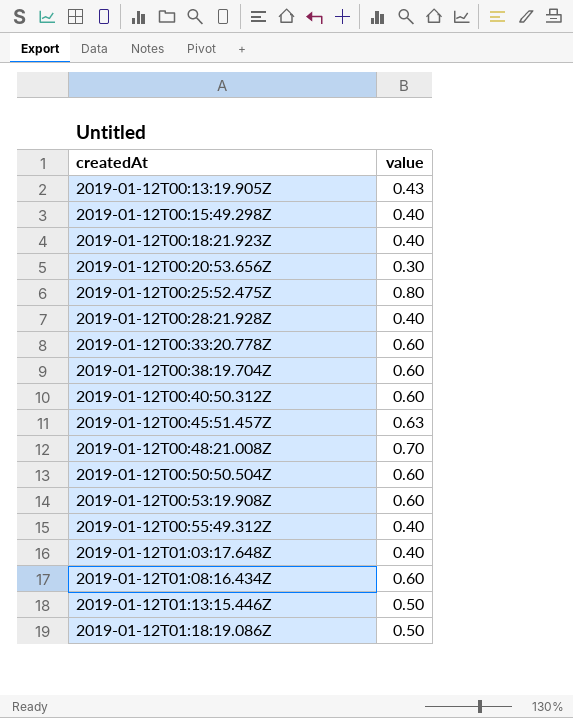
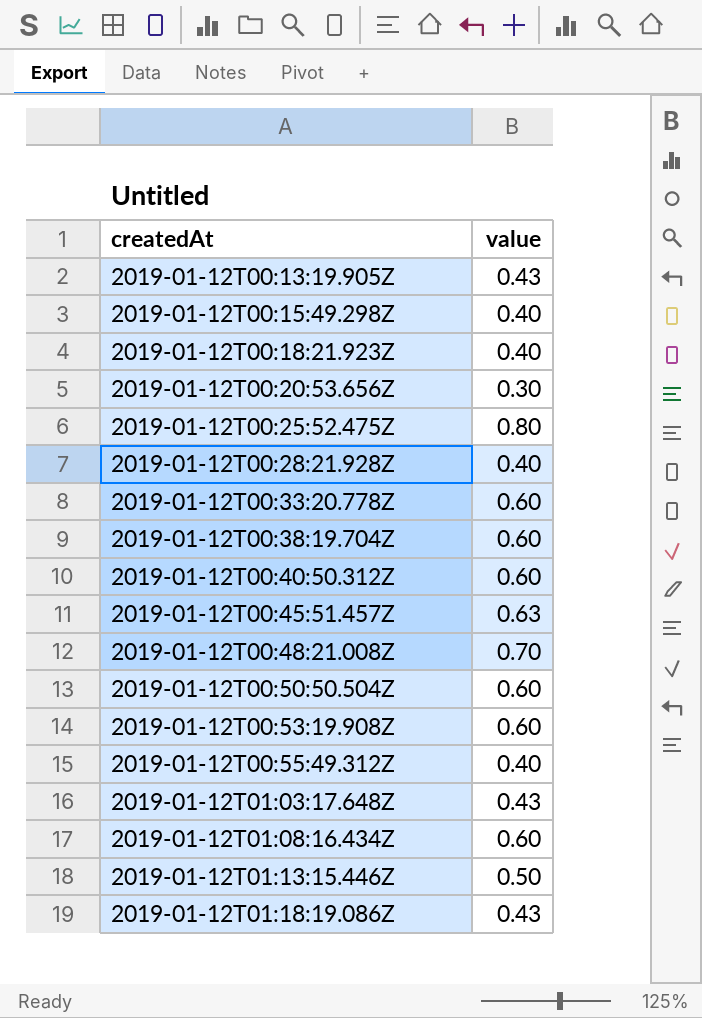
2019-01-12T01:03:17.648Z | value: 0.40 -> 0.43
2019-01-12T01:18:19.086Z | value: 0.50 -> 0.43

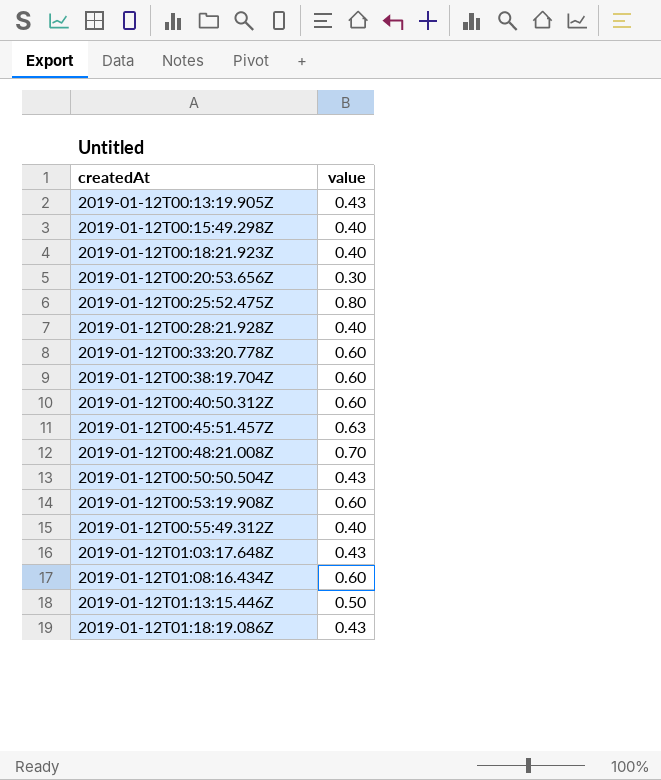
2019-01-12T00:50:50.504Z | value: 0.60 -> 0.43

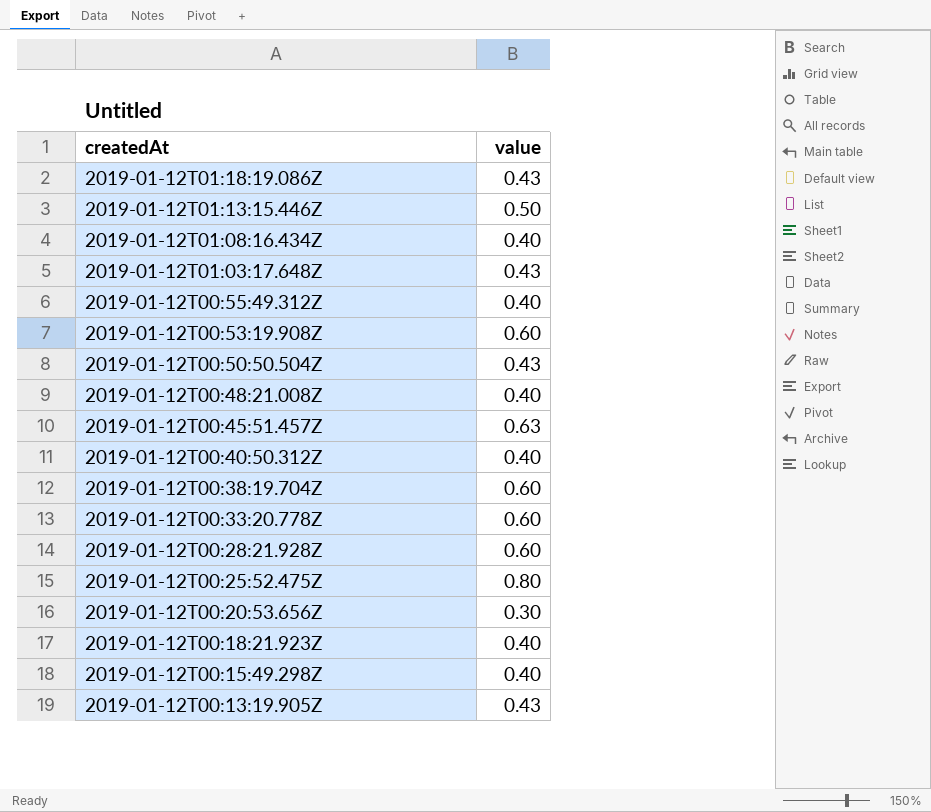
row order: createdAt ascending -> createdAt descending
2019-01-12T01:08:16.434Z | value: 0.60 -> 0.40
2019-01-12T00:48:21.008Z | value: 0.70 -> 0.40
2019-01-12T00:40:50.312Z | value: 0.60 -> 0.40
2019-01-12T00:28:21.928Z | value: 0.40 -> 0.60

